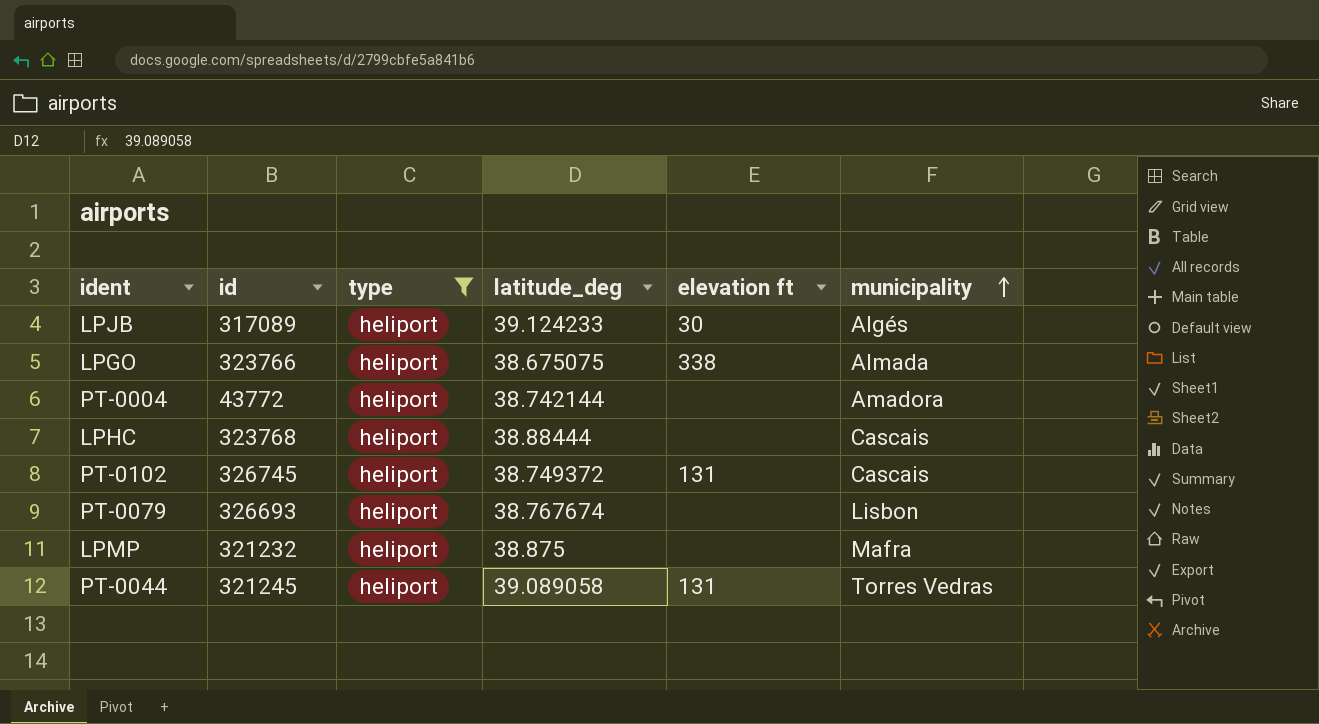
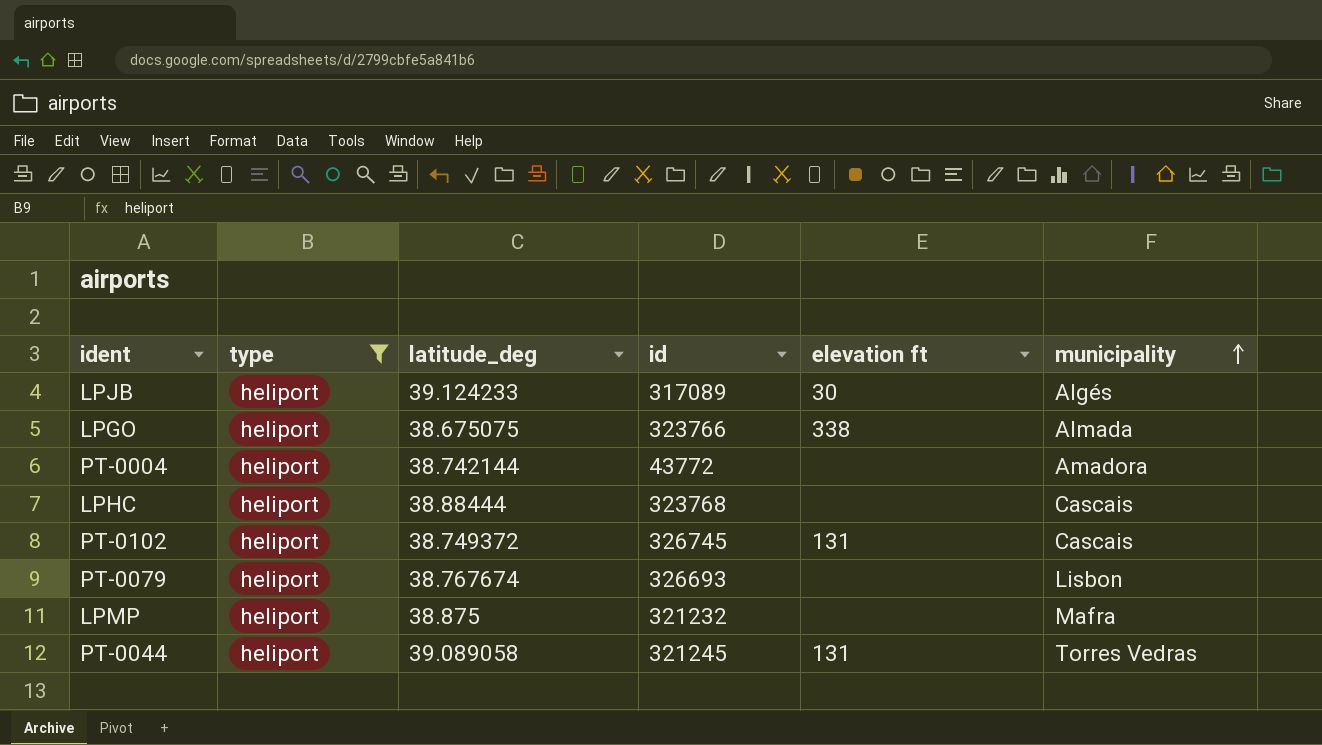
column id | position: 2 -> 4

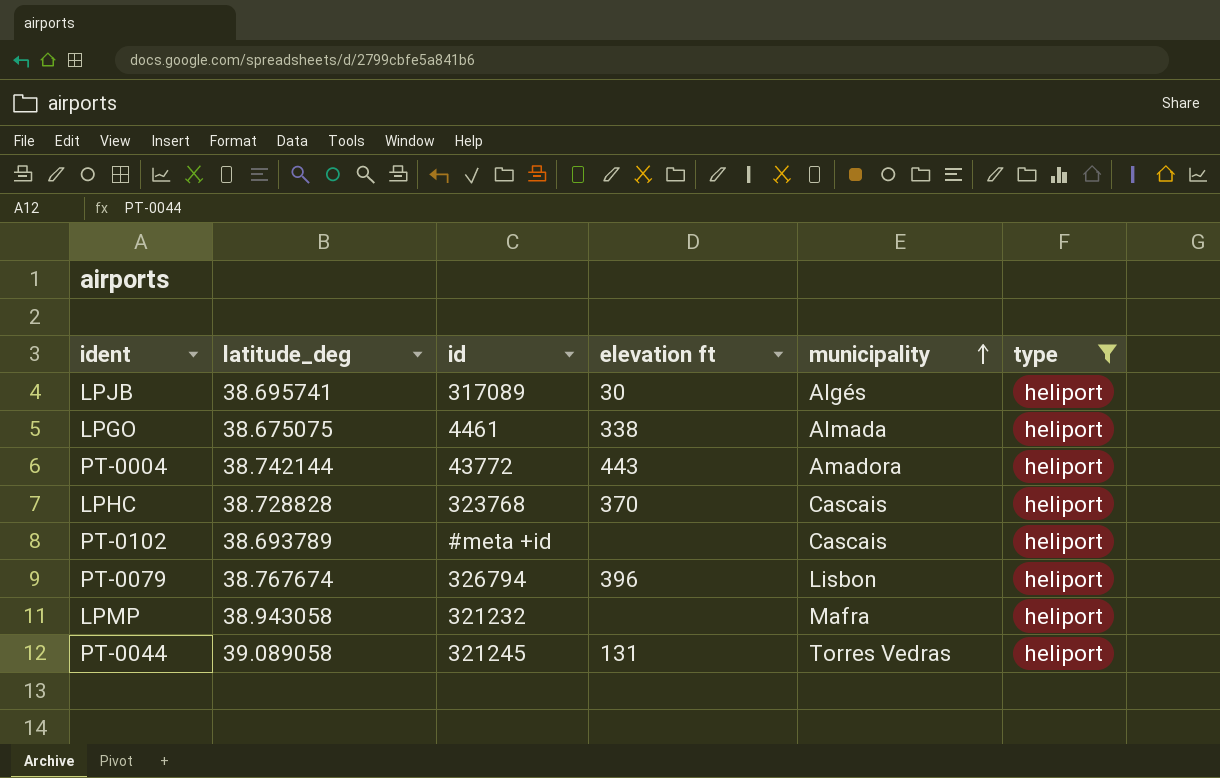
column type | position: 2 -> 6
LPJB | latitude_deg: 39.124233 -> 38.695741
LPGO | id: 323766 -> 4461
PT-0004 | elevation ft: none -> 443
LPHC | latitude_deg: 38.88444 -> 38.728828
LPHC | elevation ft: none -> 370
PT-0102 | latitude_deg: 38.749372 -> 38.693789
PT-0102 | id: 326745 -> #meta +id
PT-0102 | elevation ft: 131 -> none
PT-0079 | id: 326693 -> 326794
PT-0079 | elevation ft: none -> 396
LPMP | latitude_deg: 38.875 -> 38.943058

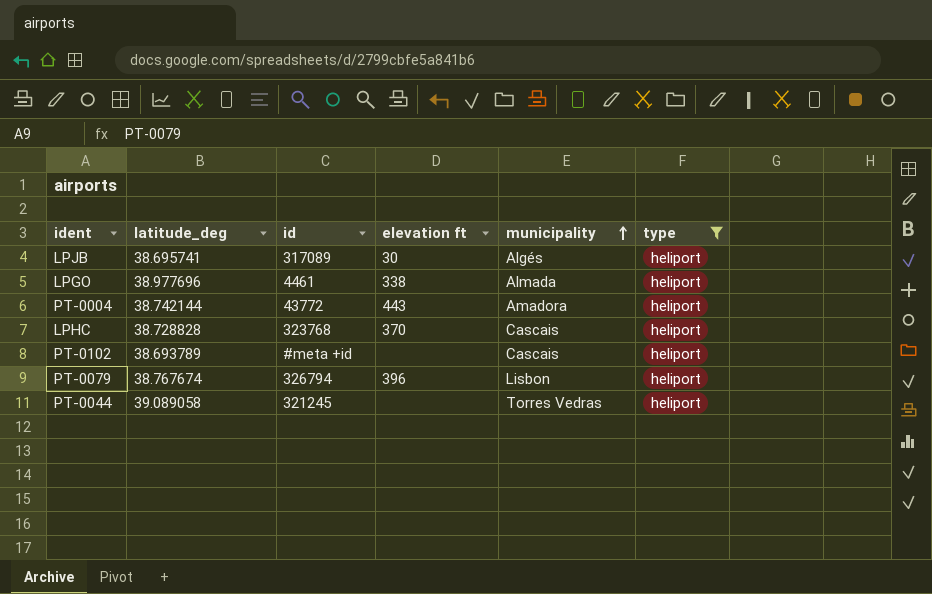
row LPMP: 38.943058 | 321232 | none | Mafra | heliport -> none
LPGO | latitude_deg: 38.675075 -> 38.977696
PT-0044 | elevation ft: 131 -> none

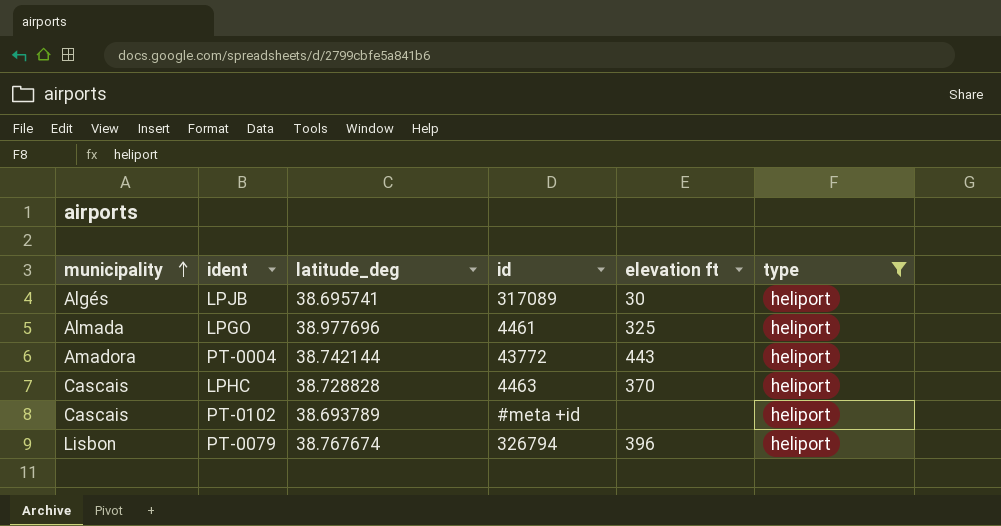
column municipality | position: 5 -> 1
row PT-0044: 39.089058 | 321245 | none | Torres Vedras | heliport -> none
LPGO | elevation ft: 338 -> 325
LPHC | id: 323768 -> 4463

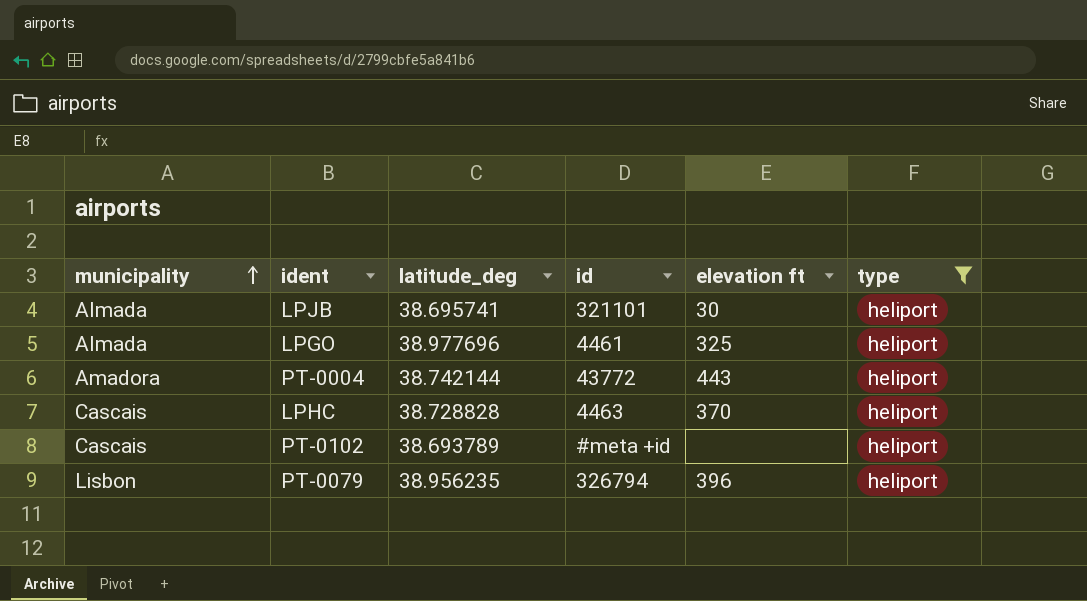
LPJB | municipality: Algés -> Almada
LPJB | id: 317089 -> 321101
PT-0079 | latitude_deg: 38.767674 -> 38.956235

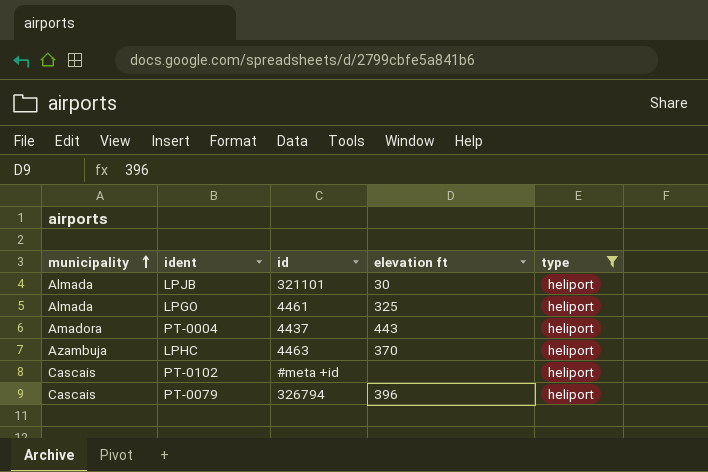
column latitude_deg | position: 3 -> none
PT-0004 | id: 43772 -> 4437
LPHC | municipality: Cascais -> Azambuja
PT-0079 | municipality: Lisbon -> Cascais

